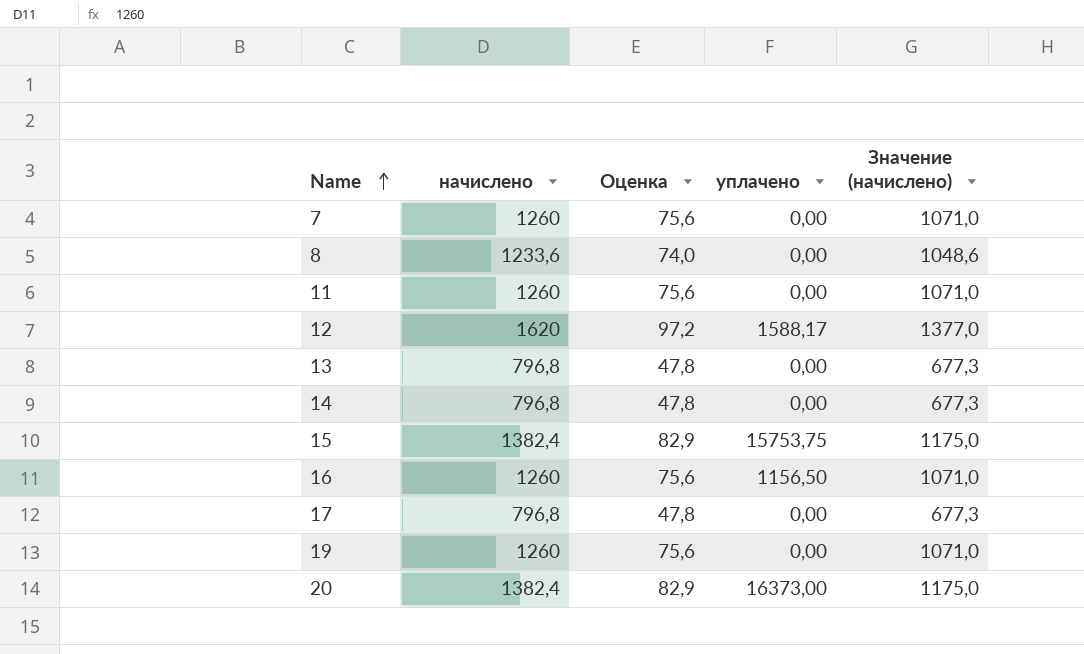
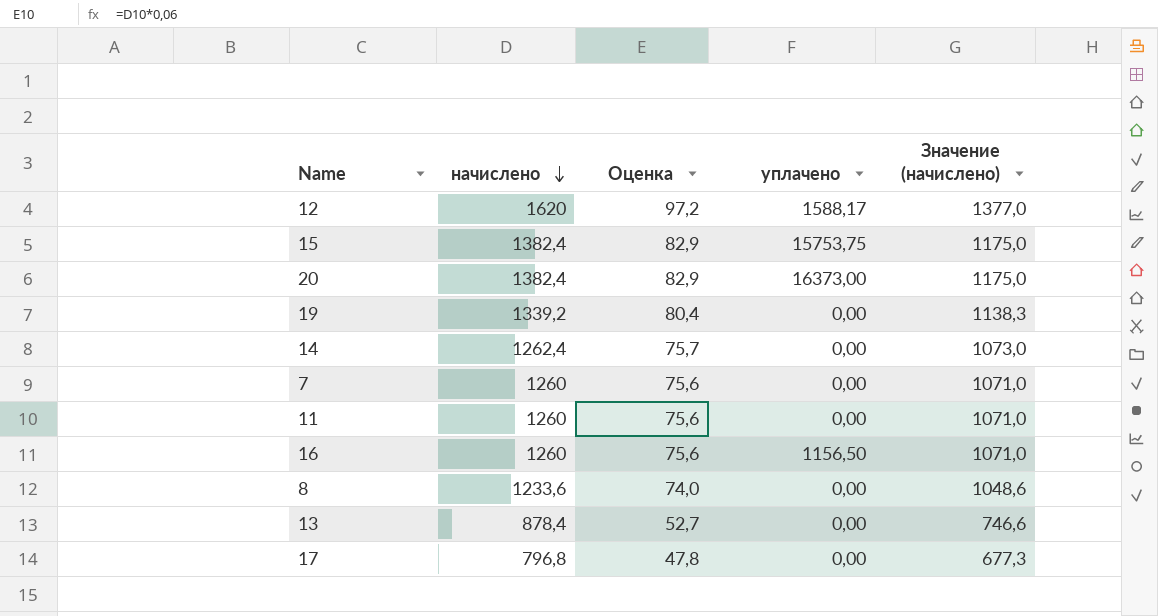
row order: Name ascending -> начислено descending
19 | начислено: 1260 -> 1339,2
19 | Оценка: 75,6 -> 80,4
19 | Значение (начислено): 1071,0 -> 1138,3
14 | начислено: 796,8 -> 1262,4
14 | Оценка: 47,8 -> 75,7
14 | Значение (начислено): 677,3 -> 1073,0
13 | начислено: 796,8 -> 878,4
13 | Оценка: 47,8 -> 52,7
13 | Значение (начислено): 677,3 -> 746,6

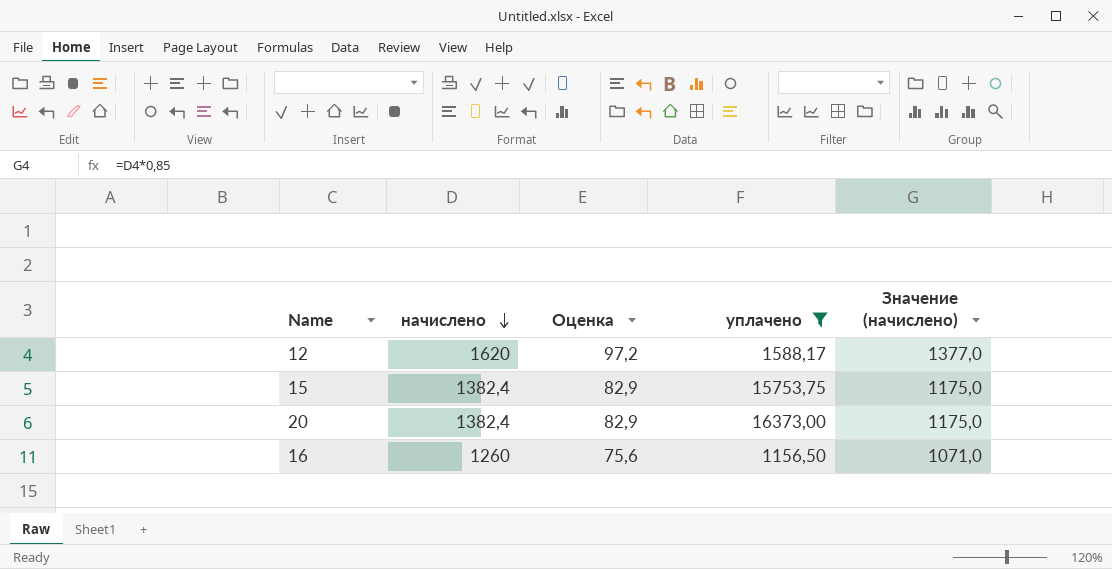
filter: none -> уплачено != 0,00

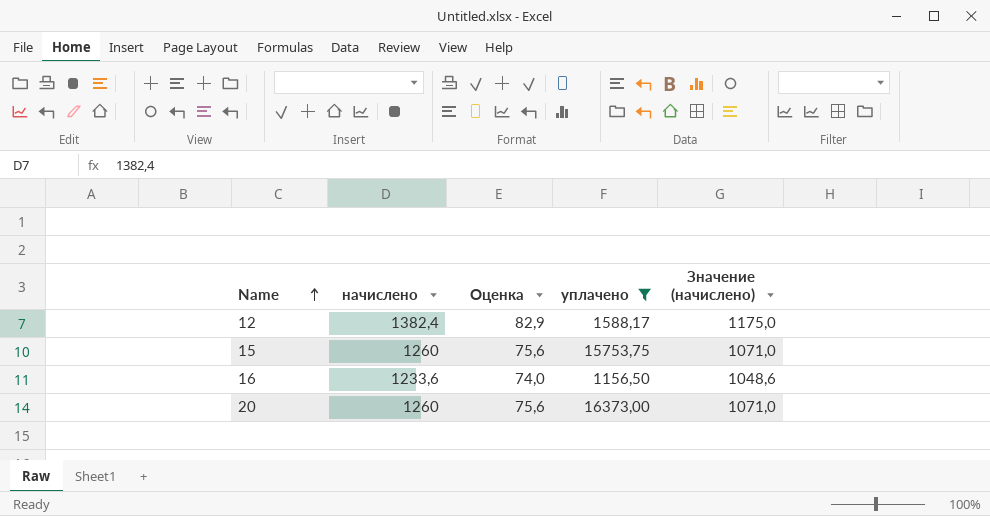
row order: начислено descending -> Name ascending
12 | начислено: 1620 -> 1382,4
12 | Оценка: 97,2 -> 82,9
12 | Значение (начислено): 1377,0 -> 1175,0
15 | начислено: 1382,4 -> 1260
15 | Оценка: 82,9 -> 75,6
15 | Значение (начислено): 1175,0 -> 1071,0
16 | начислено: 1260 -> 1233,6
16 | Оценка: 75,6 -> 74,0
16 | Значение (начислено): 1071,0 -> 1048,6
20 | начислено: 1382,4 -> 1260
20 | Оценка: 82,9 -> 75,6
20 | Значение (начислено): 1175,0 -> 1071,0

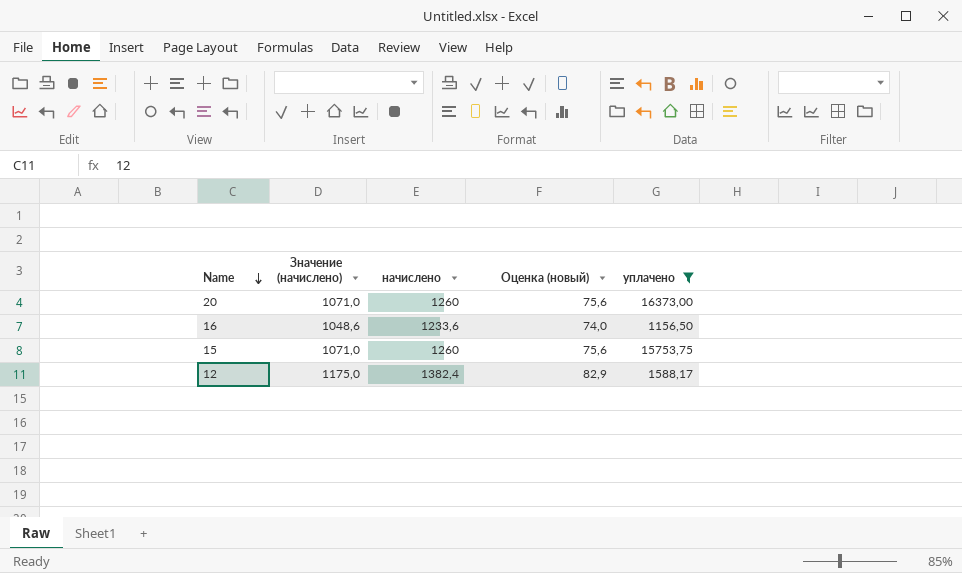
row order: Name ascending -> Name descending
column Значение (начислено) | position: 5 -> 2
column name: Оценка -> Оценка (новый)

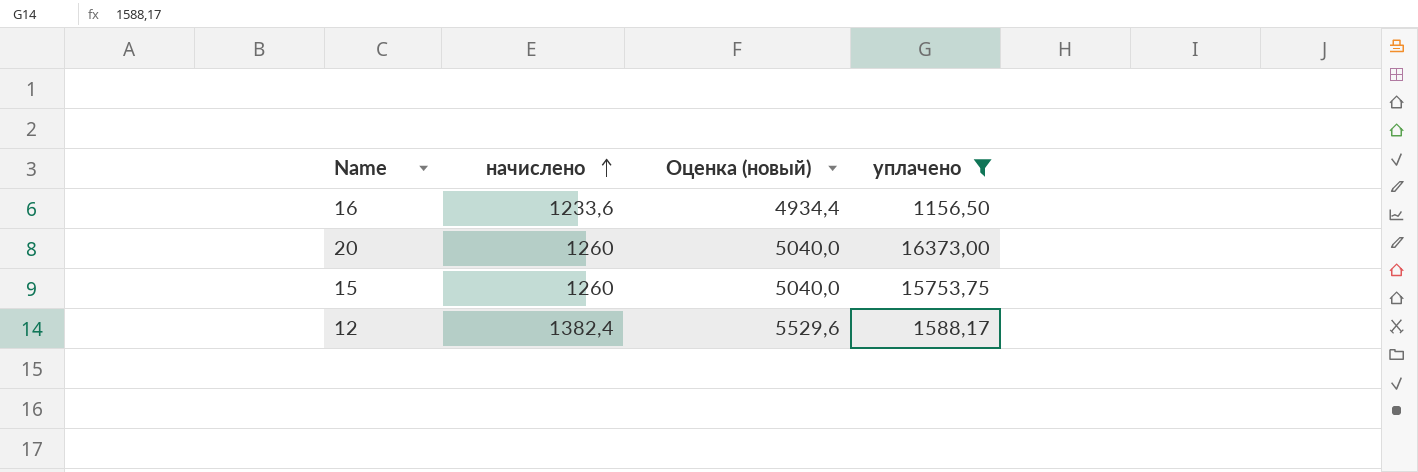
row order: Name descending -> начислено ascending
column Значение (начислено) | formula: [начислено] * 0,85 -> none
column Оценка (новый) | formula: [начислено] * 0,06 -> [начислено] * 4

